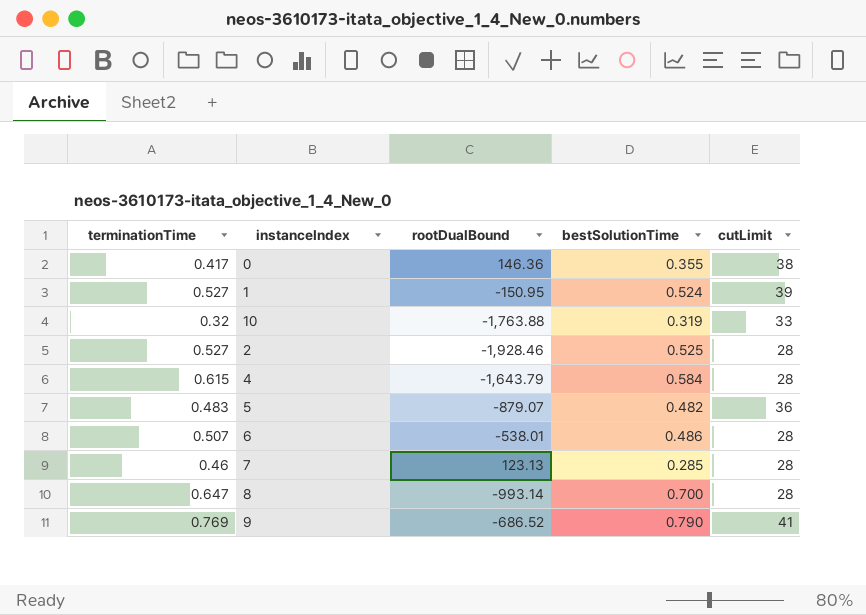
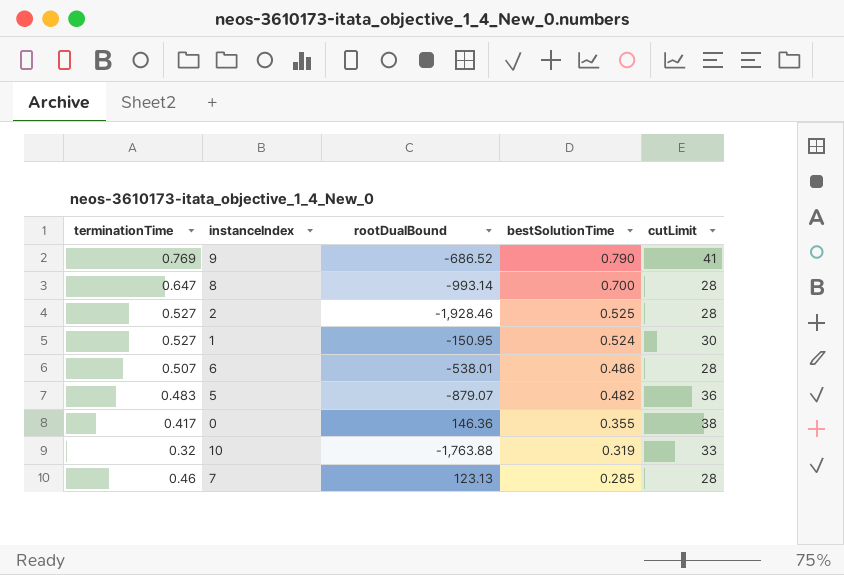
row order: none -> bestSolutionTime descending
row 4: 0.615 | -1,643.79 | 0.584 | 28 -> none
1 | cutLimit: 39 -> 30

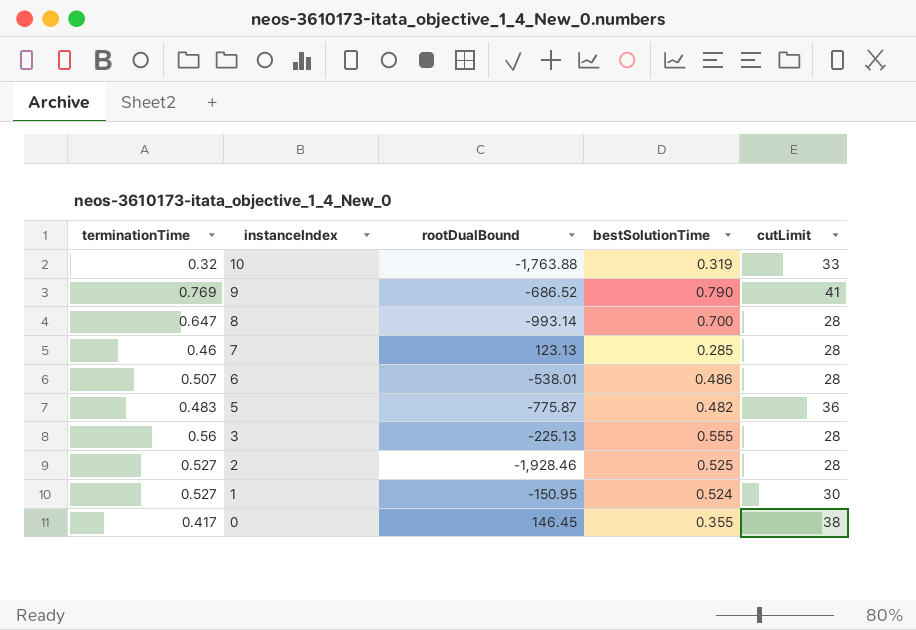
row order: bestSolutionTime descending -> instanceIndex descending
5 | rootDualBound: -879.07 -> -775.87
row 3: none -> 0.56 | -225.13 | 0.555 | 28
0 | rootDualBound: 146.36 -> 146.45

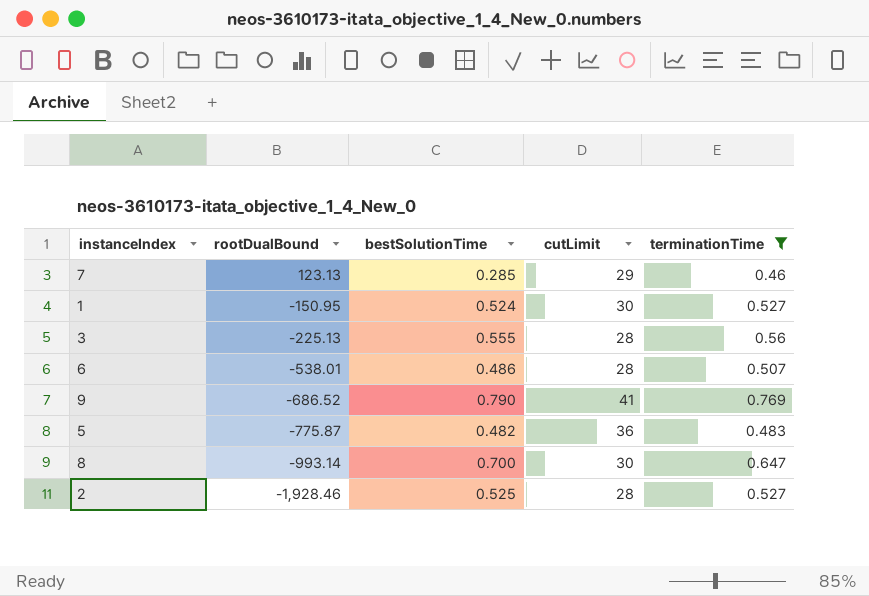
filter: none -> terminationTime >= 0.46
row order: instanceIndex descending -> rootDualBound descending
column terminationTime | position: 1 -> 5
7 | cutLimit: 28 -> 29
8 | cutLimit: 28 -> 30

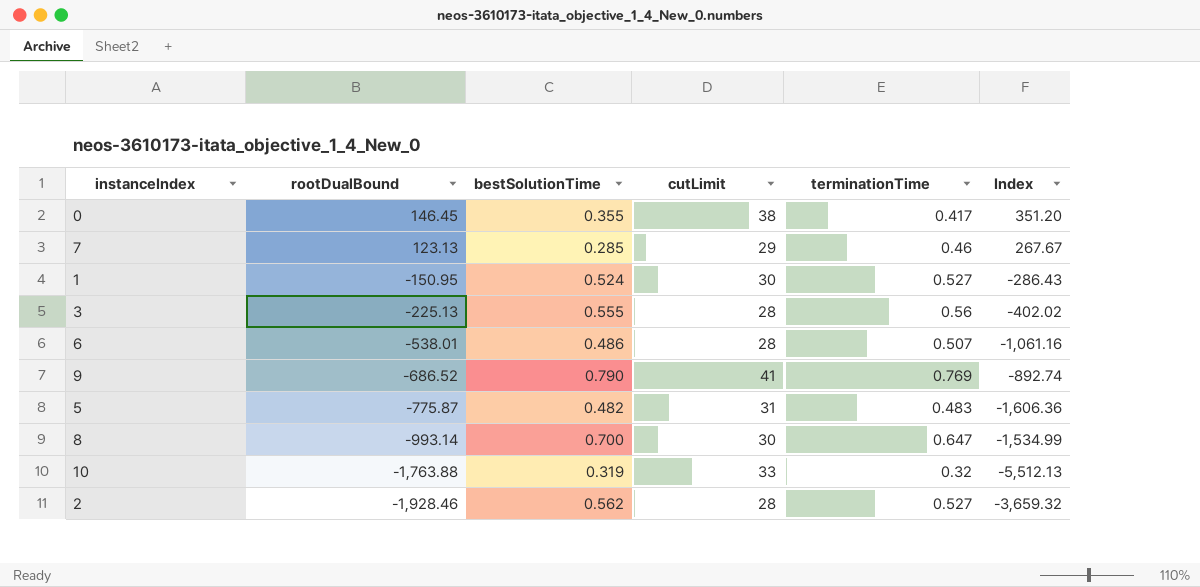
filter: terminationTime >= 0.46 -> none
column Index | formula: none -> [rootDualBound] / [terminationTime]
5 | cutLimit: 36 -> 31
2 | bestSolutionTime: 0.525 -> 0.562

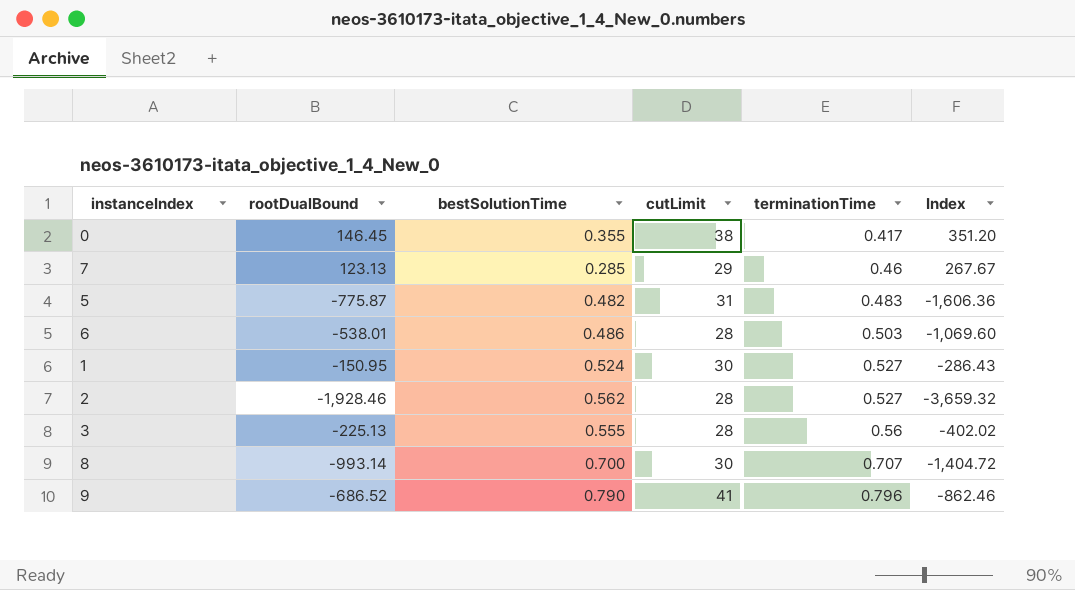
row order: rootDualBound descending -> terminationTime ascending
row 10: -1,763.88 | 0.319 | 33 | 0.32 | -5,512.13 -> none
6 | terminationTime: 0.507 -> 0.503
6 | Index: -1,061.16 -> -1,069.60
8 | terminationTime: 0.647 -> 0.707
8 | Index: -1,534.99 -> -1,404.72
9 | terminationTime: 0.769 -> 0.796
9 | Index: -892.74 -> -862.46

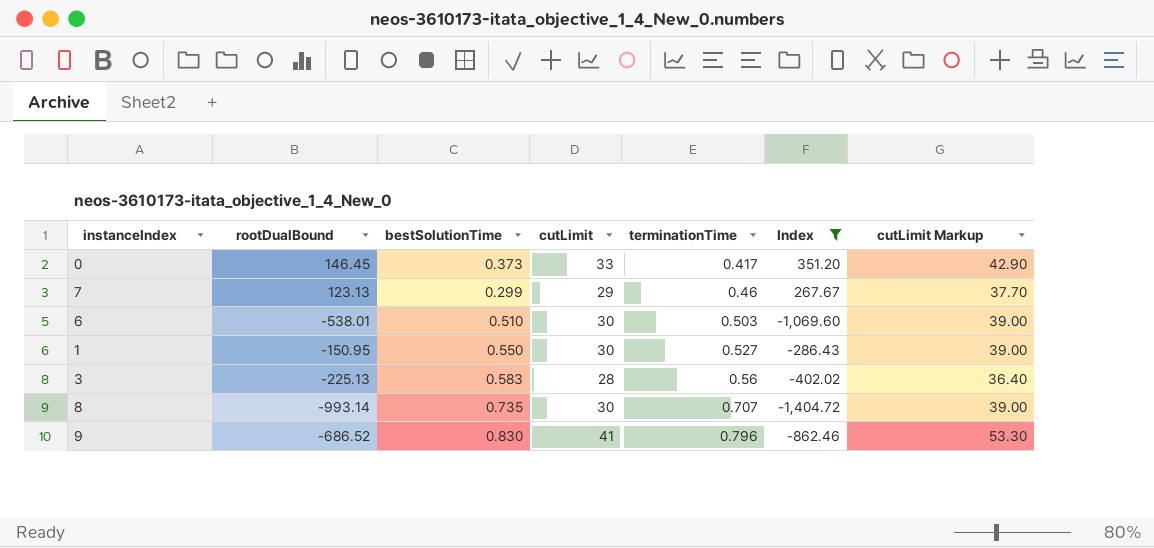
filter: none -> Index >= -1,404.72
column cutLimit Markup | formula: none -> [cutLimit] * 1.3
0 | bestSolutionTime: 0.355 -> 0.373
0 | cutLimit: 38 -> 33
7 | bestSolutionTime: 0.285 -> 0.299
6 | bestSolutionTime: 0.486 -> 0.510
6 | cutLimit: 28 -> 30
1 | bestSolutionTime: 0.524 -> 0.550
3 | bestSolutionTime: 0.555 -> 0.583
8 | bestSolutionTime: 0.700 -> 0.735
9 | bestSolutionTime: 0.790 -> 0.830

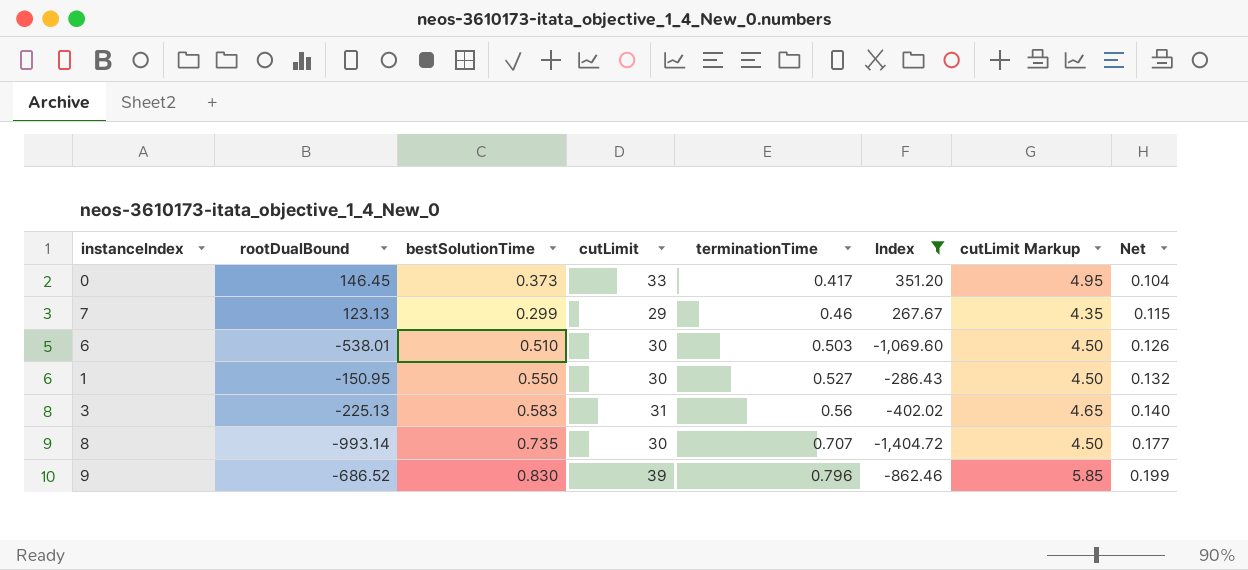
column cutLimit Markup | formula: [cutLimit] * 1.3 -> [cutLimit] * 0.15
column Net | formula: none -> [terminationTime] * 0.25
3 | cutLimit: 28 -> 31
9 | cutLimit: 41 -> 39

